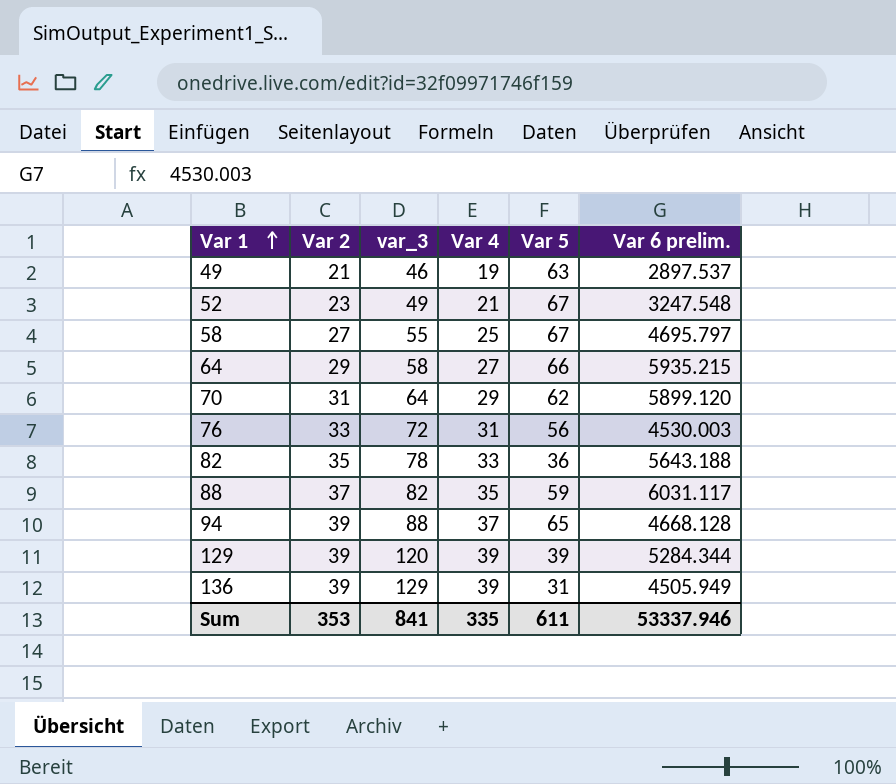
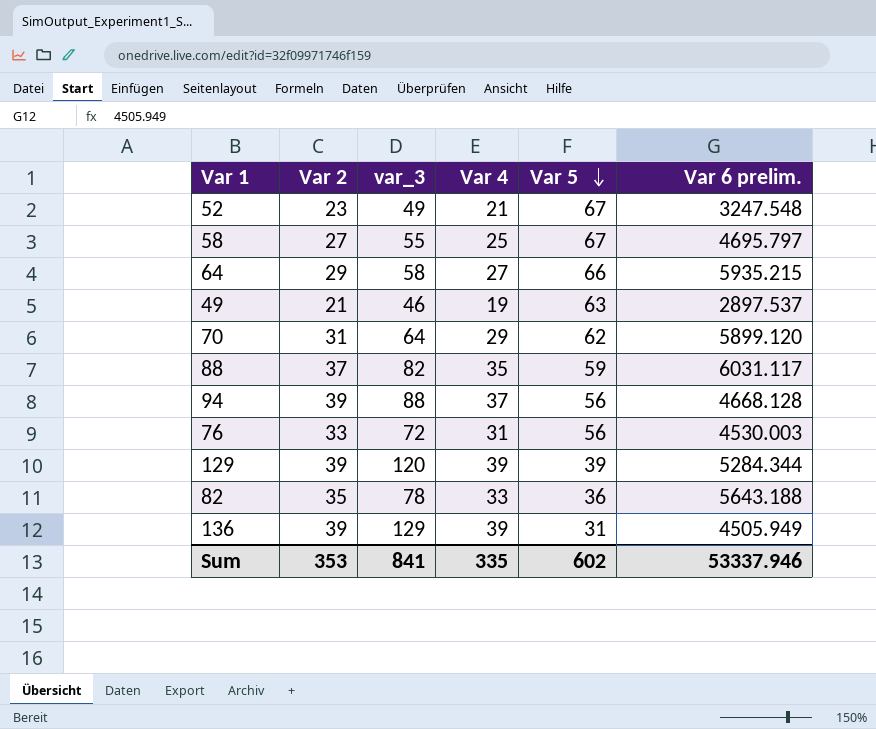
row order: Var 1 ascending -> Var 5 descending
94 | Var 5: 65 -> 56
Sum | Var 5: 611 -> 602

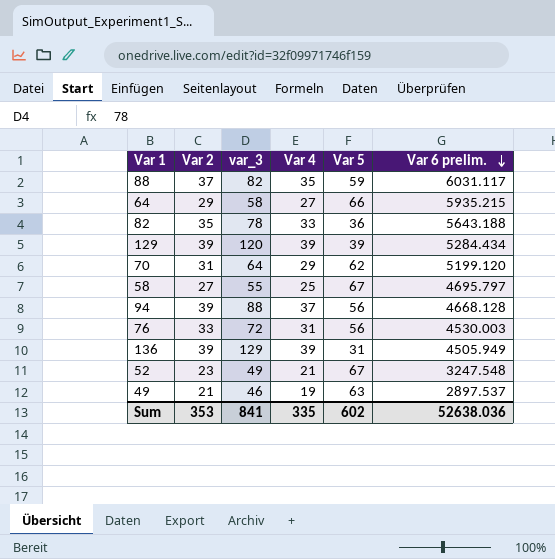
row order: Var 5 descending -> Var 6 prelim. descending
129 | Var 6 prelim.: 5284.344 -> 5284.434
70 | Var 6 prelim.: 5899.120 -> 5199.120
Sum | Var 6 prelim.: 53337.946 -> 52638.036

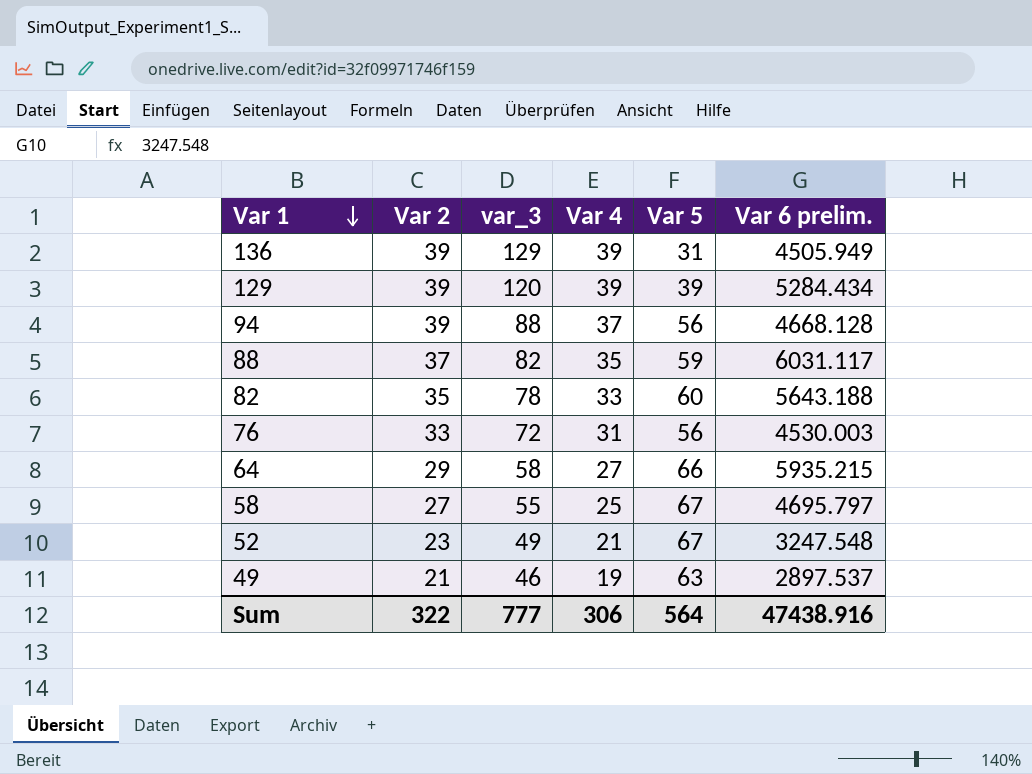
row order: Var 6 prelim. descending -> Var 1 descending
row 70: 31 | 64 | 29 | 62 | 5199.120 -> none
82 | Var 5: 36 -> 60
Sum | Var 2: 353 -> 322
Sum | var_3: 841 -> 777
Sum | Var 4: 335 -> 306
Sum | Var 5: 602 -> 564
Sum | Var 6 prelim.: 52638.036 -> 47438.916

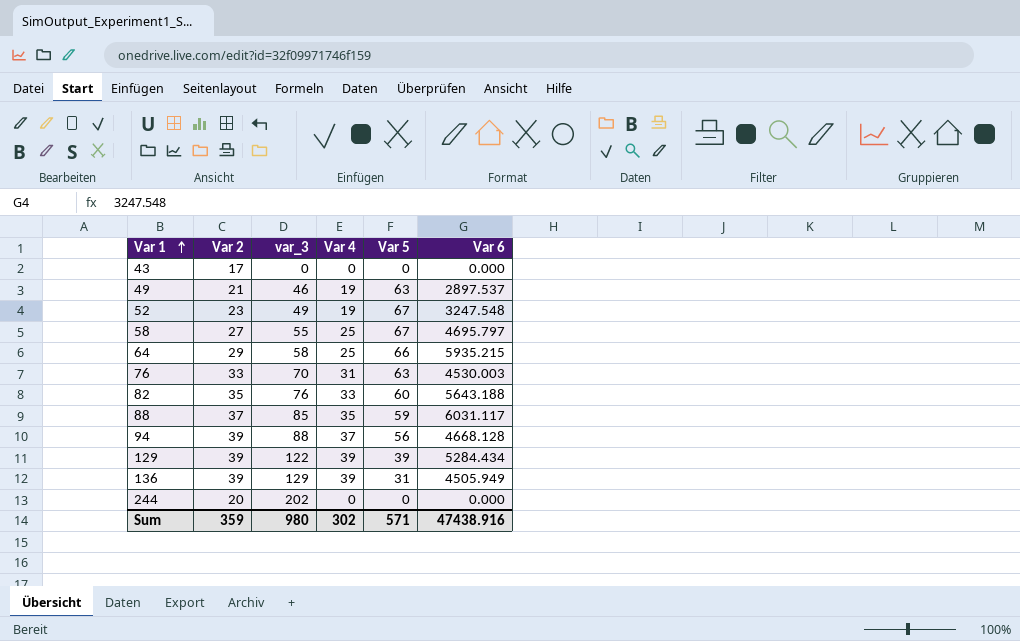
row order: Var 1 descending -> Var 1 ascending
column name: Var 6 prelim. -> Var 6
row 43: none -> 17 | 0 | 0 | 0 | 0.000
52 | Var 4: 21 -> 19
64 | Var 4: 27 -> 25
76 | var_3: 72 -> 70
76 | Var 5: 56 -> 63
82 | var_3: 78 -> 76
88 | var_3: 82 -> 85
129 | var_3: 120 -> 122
row 244: none -> 20 | 202 | 0 | 0 | 0.000
Sum | Var 2: 322 -> 359
Sum | var_3: 777 -> 980
Sum | Var 4: 306 -> 302
Sum | Var 5: 564 -> 571

